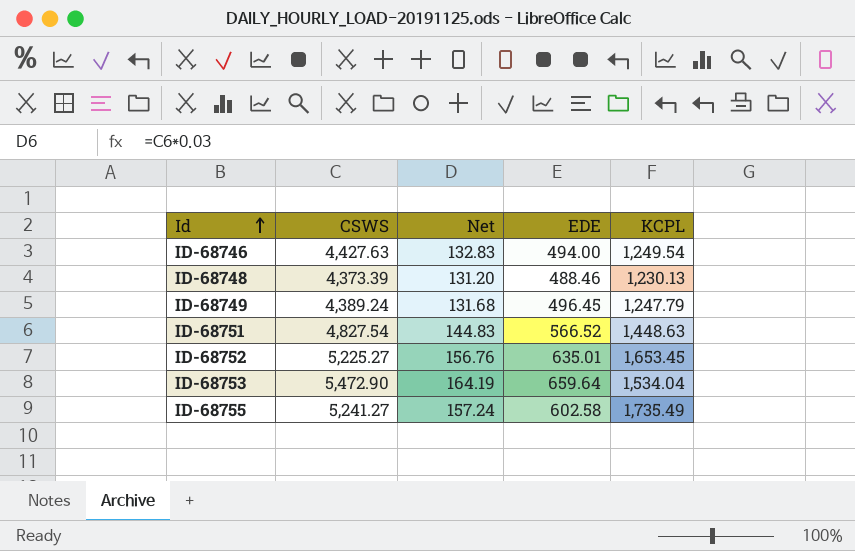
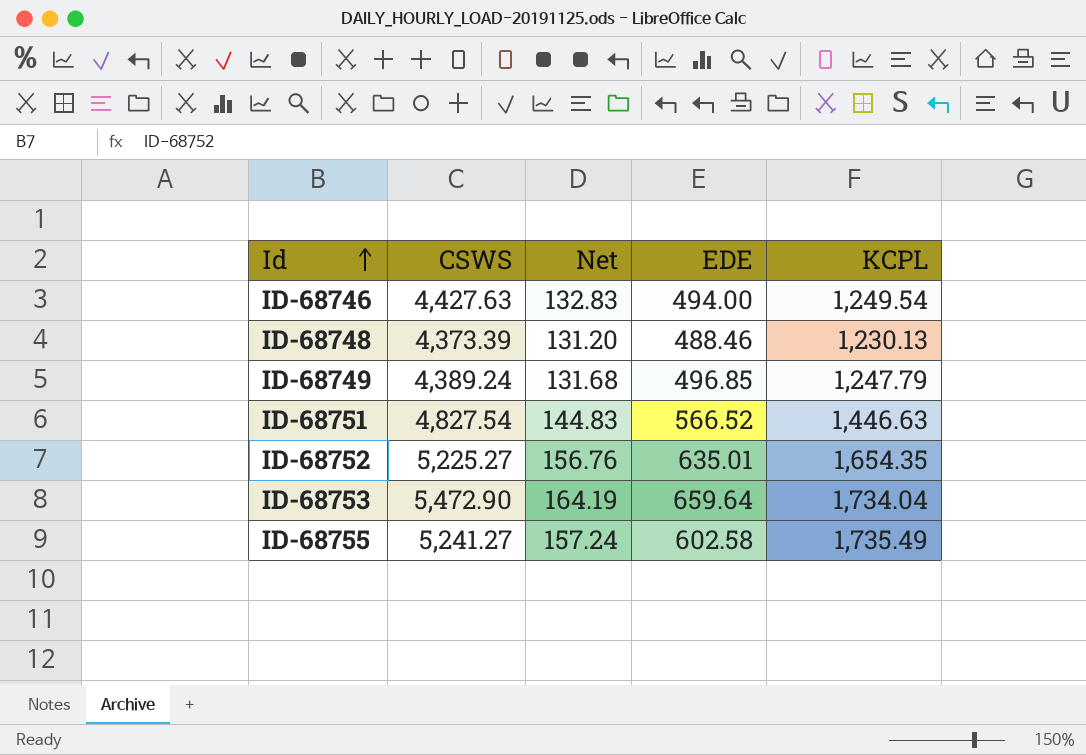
ID-68749 | EDE: 496.45 -> 496.85
ID-68751 | KCPL: 1,448.63 -> 1,446.63
ID-68752 | KCPL: 1,653.45 -> 1,654.35
ID-68753 | KCPL: 1,534.04 -> 1,734.04

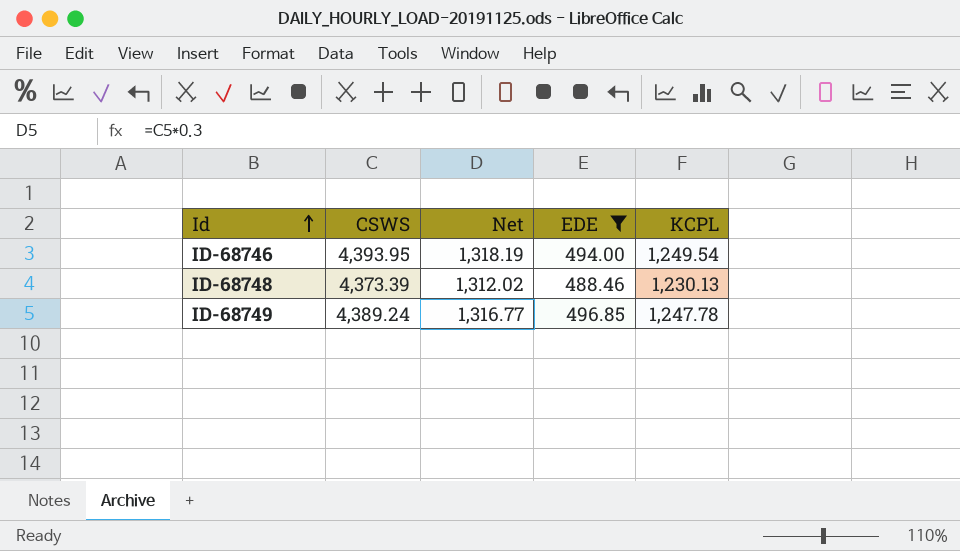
filter: none -> EDE <= 496.85
column Net | formula: [CSWS] * 0.03 -> [CSWS] * 0.3
ID-68746 | CSWS: 4,427.63 -> 4,393.95
ID-68749 | KCPL: 1,247.79 -> 1,247.78

